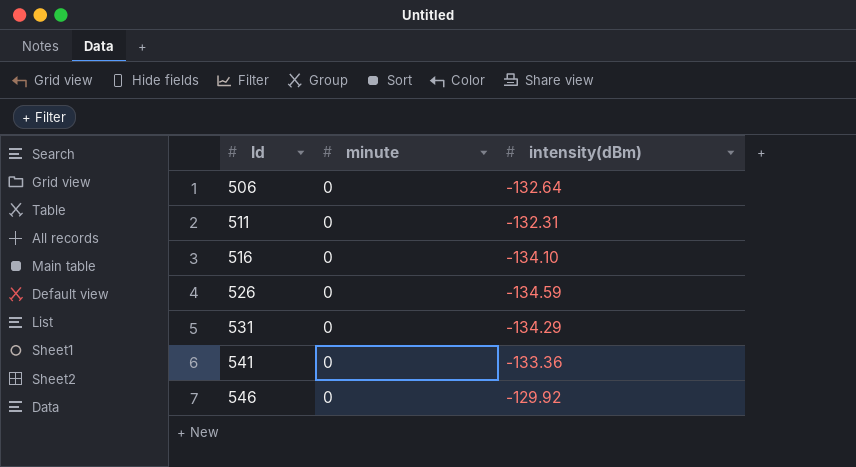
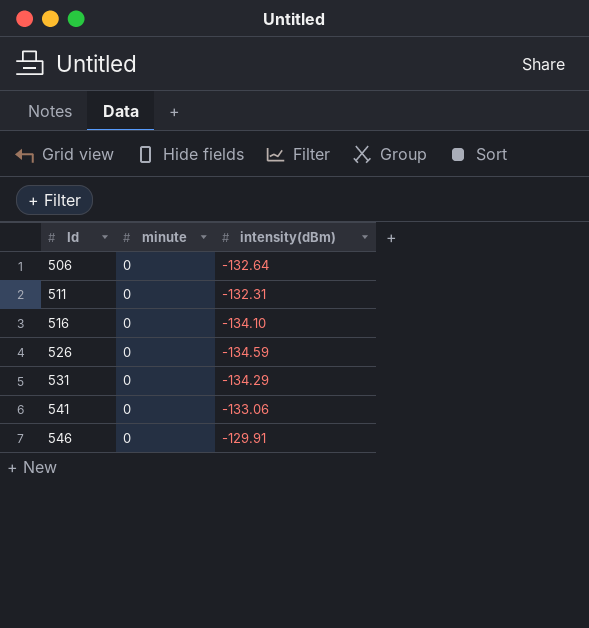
541 | intensity(dBm): -133.36 -> -133.06
546 | intensity(dBm): -129.92 -> -129.91

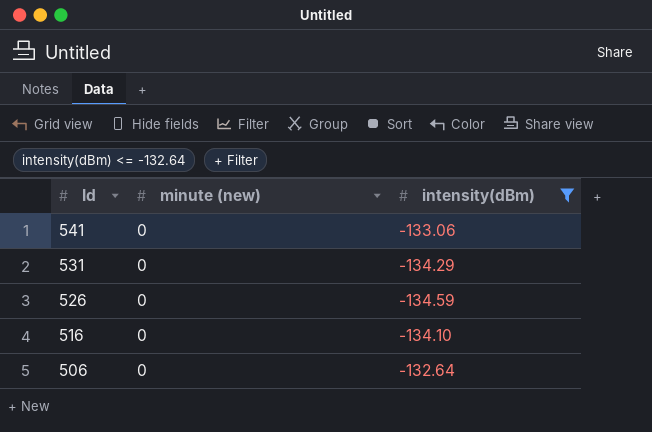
filter: none -> intensity(dBm) <= -132.64
row order: Id ascending -> Id descending
column name: minute -> minute (new)

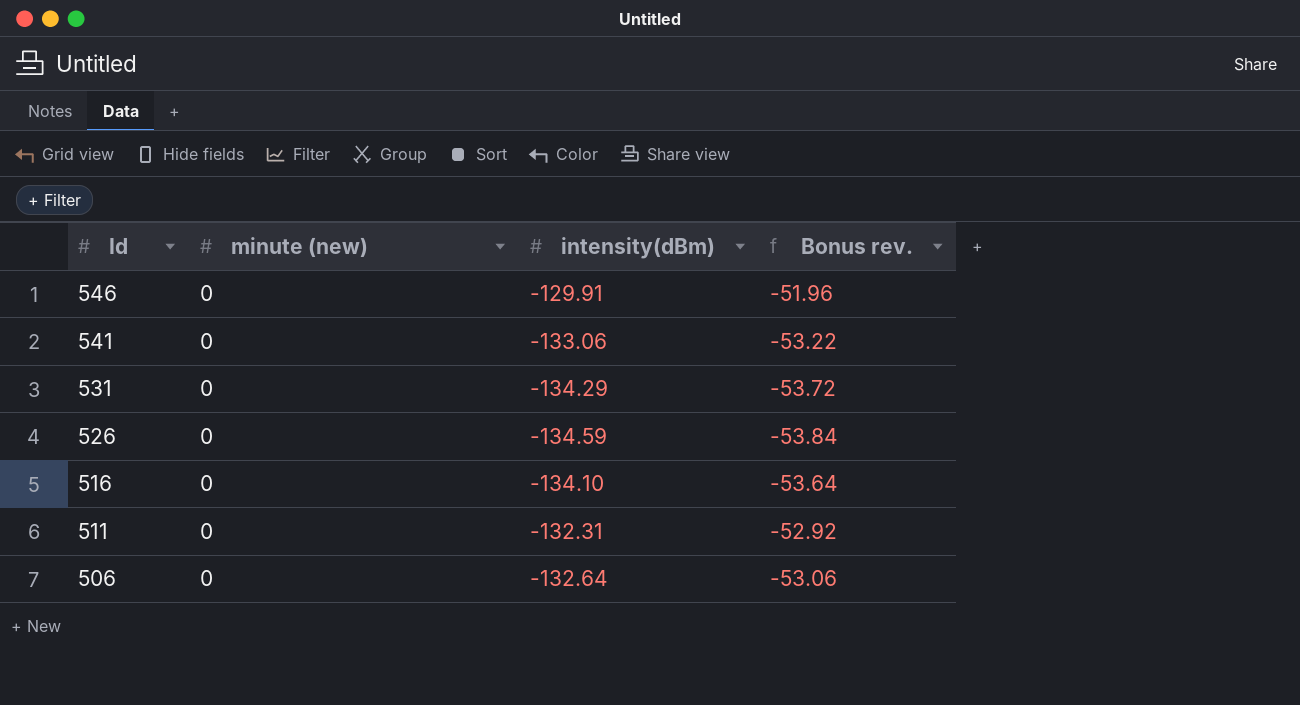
filter: intensity(dBm) <= -132.64 -> none
column Bonus rev. | formula: none -> [intensity(dBm)] * 0.4

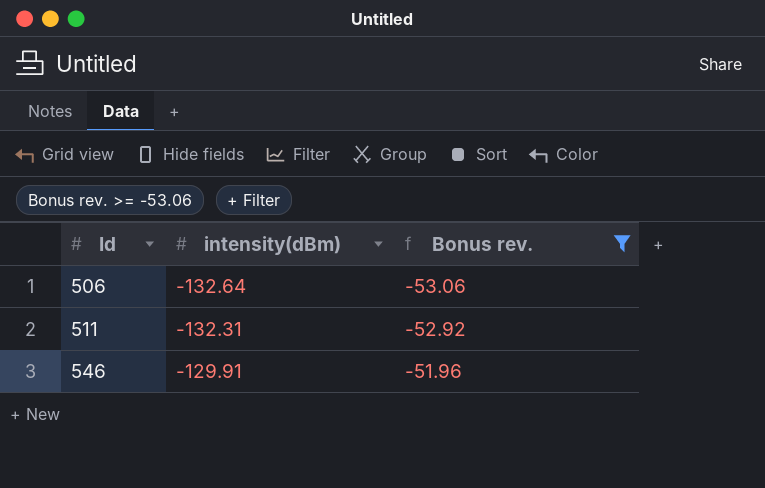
filter: none -> Bonus rev. >= -53.06
row order: Id descending -> Id ascending
column minute (new) | position: 2 -> none

